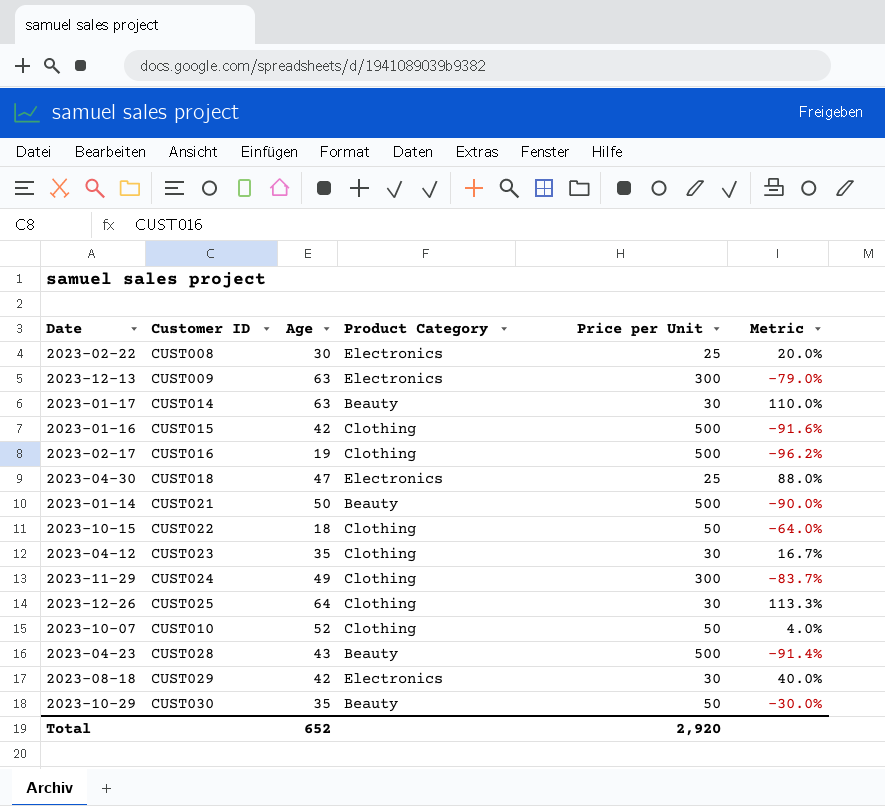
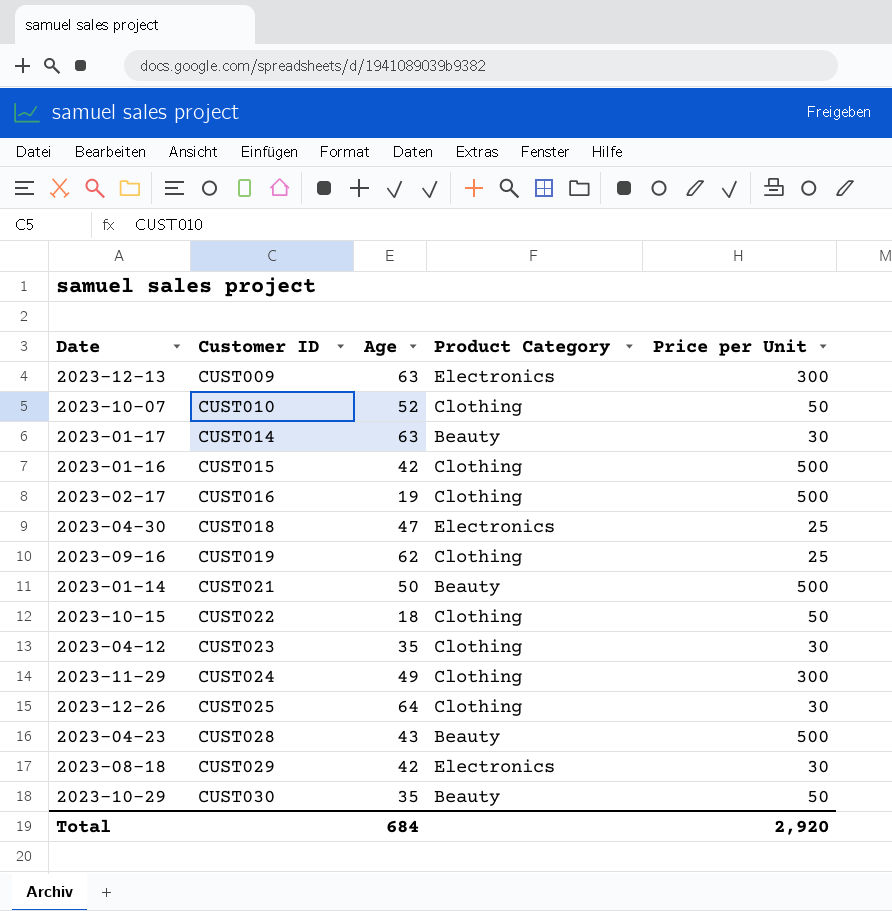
row order: none -> Customer ID ascending
column Metric | formula: ([Age] - [Price per Unit]) / [Price per Unit] -> none
row 2023-02-22: CUST008 | 30 | Electronics | 25 | 20.0% -> none
row 2023-09-16: none -> CUST019 | 62 | Clothing | 25
Total | Age: 652 -> 684

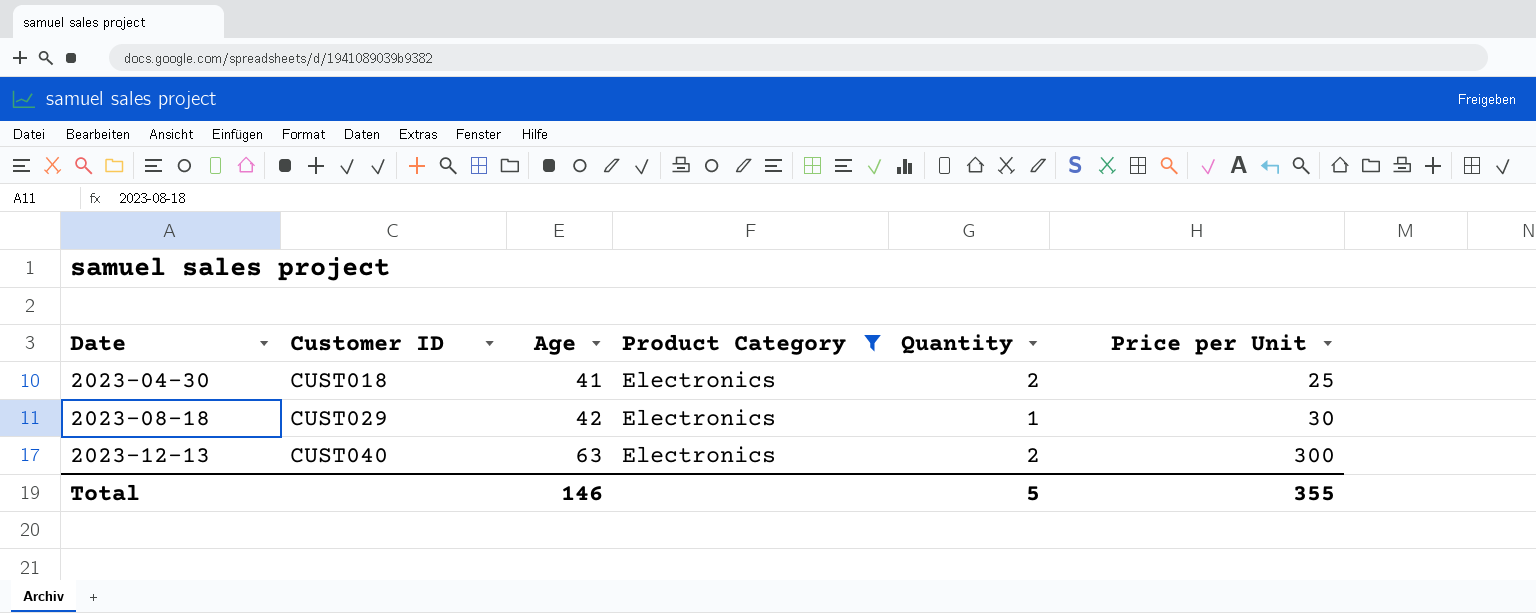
filter: none -> Product Category = Electronics
row order: Customer ID ascending -> Date ascending
column Quantity | position: none -> 5
2023-04-30 | Age: 47 -> 41
2023-12-13 | Customer ID: CUST009 -> CUST040
Total | Age: 684 -> 146
Total | Price per Unit: 2,920 -> 355

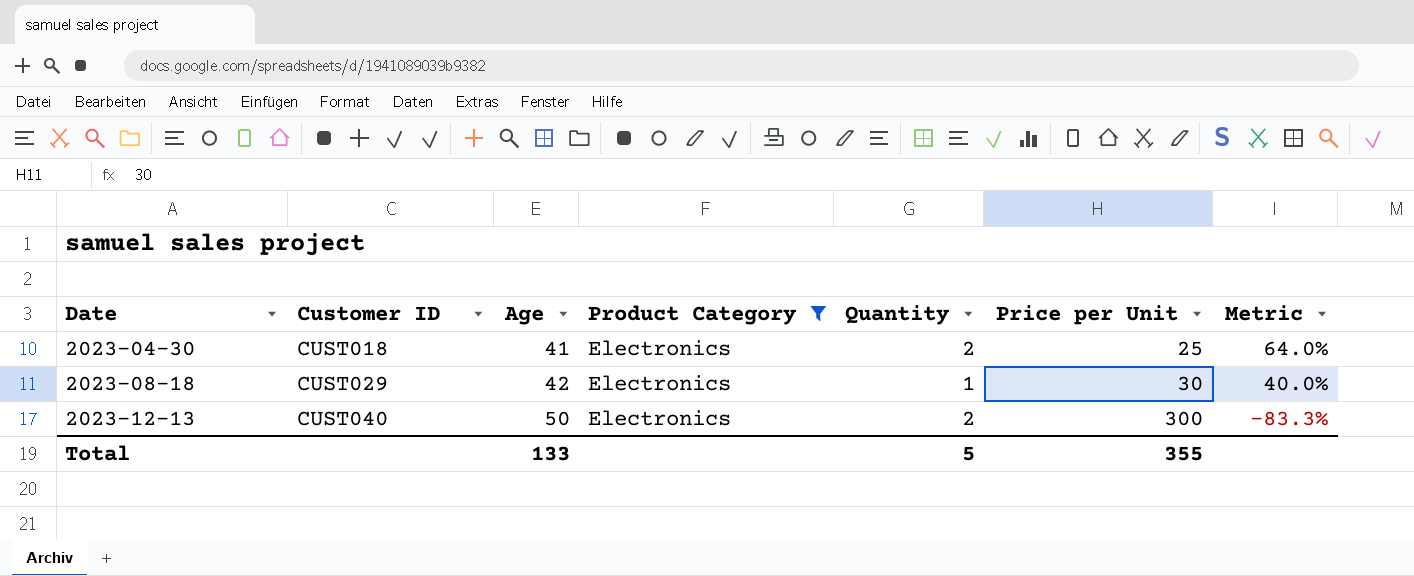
column Metric | formula: none -> ([Age] - [Price per Unit]) / [Price per Unit]
2023-12-13 | Age: 63 -> 50
Total | Age: 146 -> 133

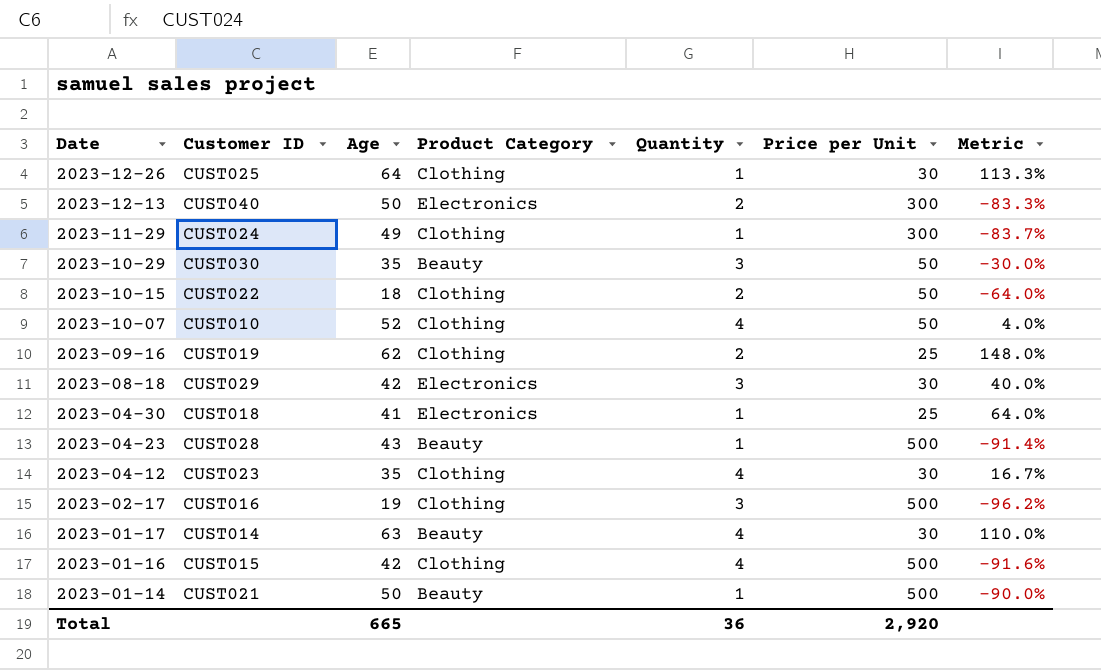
filter: Product Category = Electronics -> none
row order: Date ascending -> Date descending
2023-08-18 | Quantity: 1 -> 3
2023-04-30 | Quantity: 2 -> 1
Total | Age: 133 -> 665
Total | Quantity: 5 -> 36
Total | Price per Unit: 355 -> 2,920

